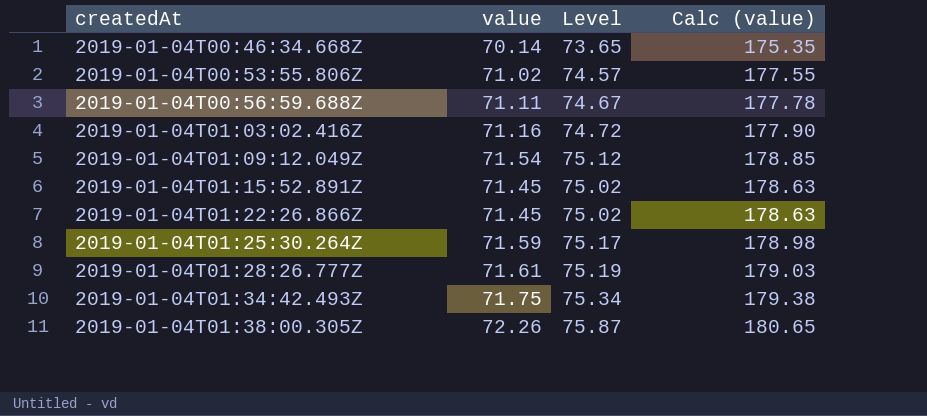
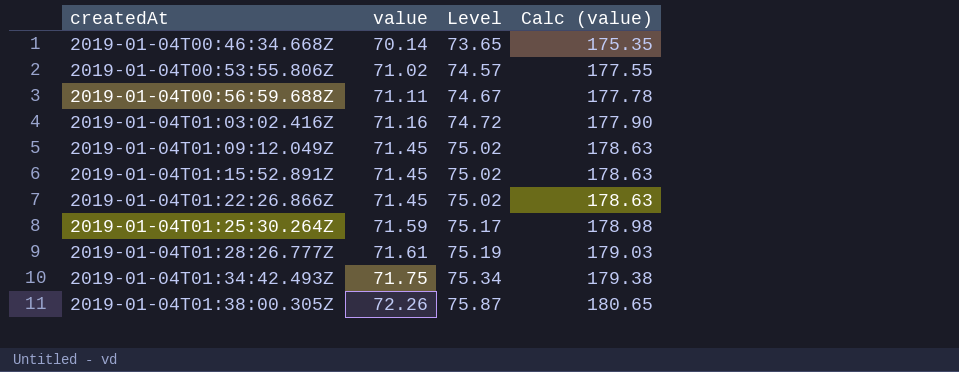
2019-01-04T01:09:12.049Z | value: 71.54 -> 71.45
2019-01-04T01:09:12.049Z | Level: 75.12 -> 75.02
2019-01-04T01:09:12.049Z | Calc (value): 178.85 -> 178.63

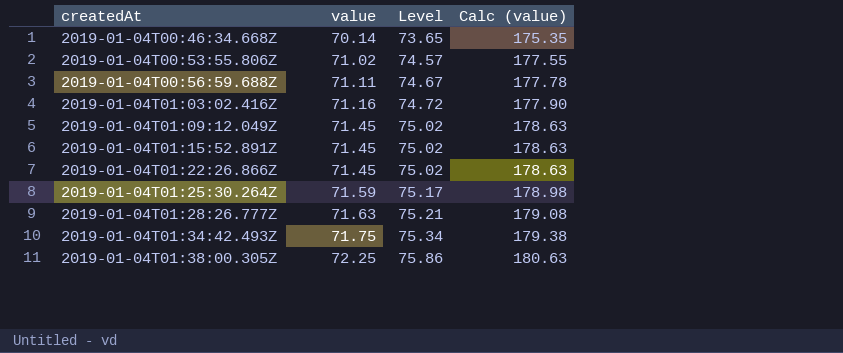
2019-01-04T01:28:26.777Z | value: 71.61 -> 71.63
2019-01-04T01:28:26.777Z | Level: 75.19 -> 75.21
2019-01-04T01:28:26.777Z | Calc (value): 179.03 -> 179.08
2019-01-04T01:38:00.305Z | value: 72.26 -> 72.25
2019-01-04T01:38:00.305Z | Level: 75.87 -> 75.86
2019-01-04T01:38:00.305Z | Calc (value): 180.65 -> 180.63

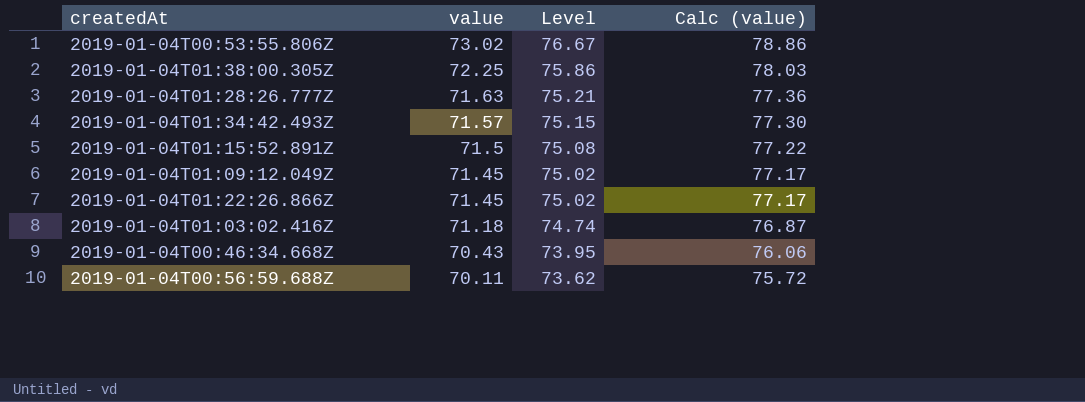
row order: createdAt ascending -> value descending
column Calc (value) | formula: [value] * 2.5 -> [value] * 1.08
row 2019-01-04T01:25:30.264Z: 71.59 | 75.17 | 178.98 -> none
2019-01-04T00:53:55.806Z | value: 71.02 -> 73.02
2019-01-04T00:53:55.806Z | Level: 74.57 -> 76.67
2019-01-04T01:34:42.493Z | value: 71.75 -> 71.57
2019-01-04T01:34:42.493Z | Level: 75.34 -> 75.15
2019-01-04T01:15:52.891Z | value: 71.45 -> 71.5
2019-01-04T01:15:52.891Z | Level: 75.02 -> 75.08
2019-01-04T01:03:02.416Z | value: 71.16 -> 71.18
2019-01-04T01:03:02.416Z | Level: 74.72 -> 74.74
2019-01-04T00:46:34.668Z | value: 70.14 -> 70.43
2019-01-04T00:46:34.668Z | Level: 73.65 -> 73.95
2019-01-04T00:56:59.688Z | value: 71.11 -> 70.11
2019-01-04T00:56:59.688Z | Level: 74.67 -> 73.62

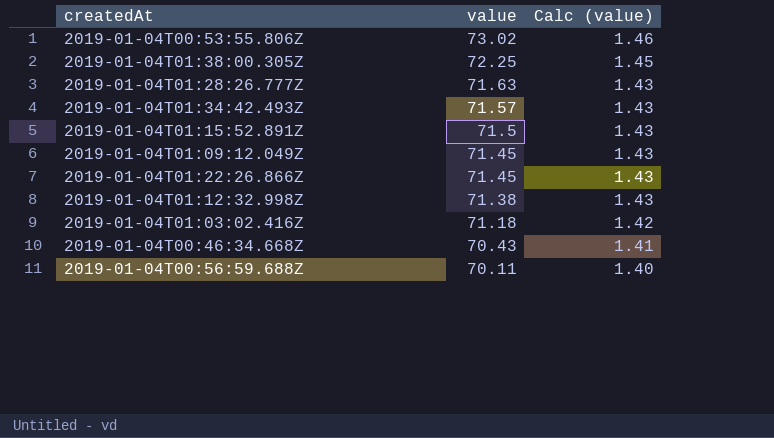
column Level | formula: [value] * 1.05 -> none
column Calc (value) | formula: [value] * 1.08 -> [value] * 0.02
row 2019-01-04T01:12:32.998Z: none -> 71.38 | 1.43

